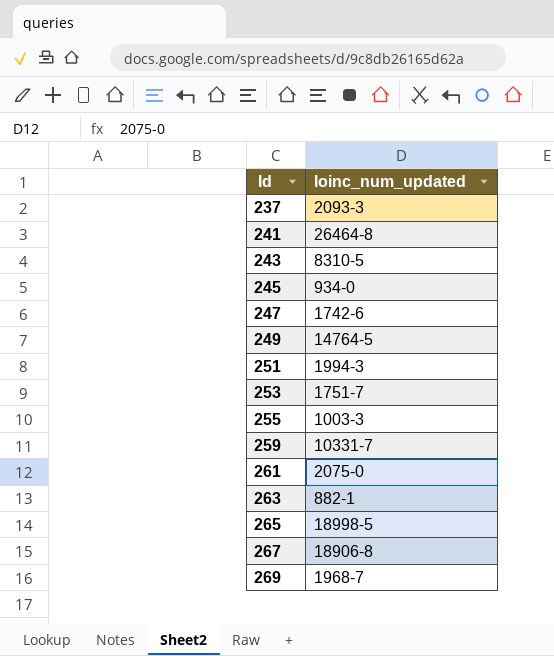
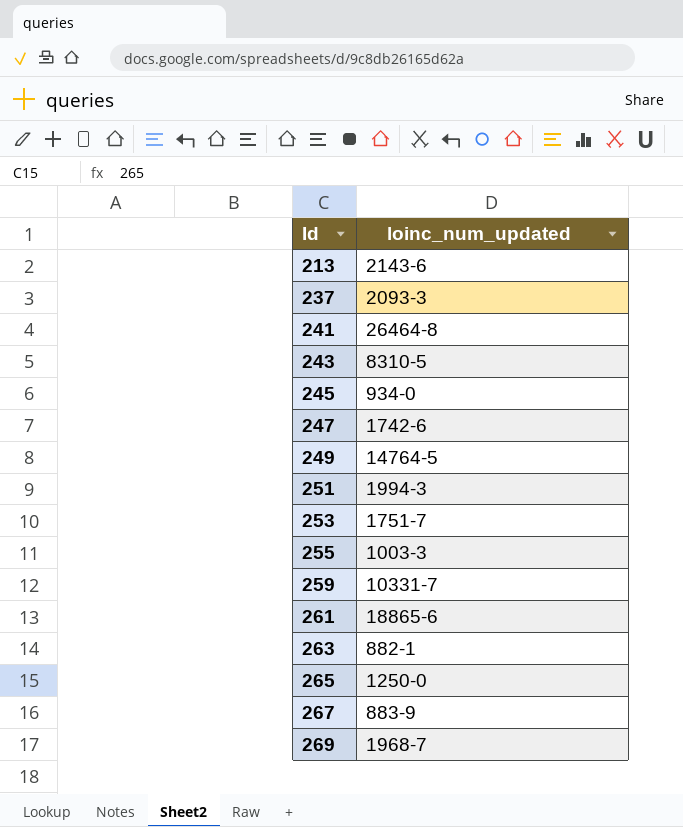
row 213: none -> 2143-6
261 | loinc_num_updated: 2075-0 -> 18865-6
265 | loinc_num_updated: 18998-5 -> 1250-0
267 | loinc_num_updated: 18906-8 -> 883-9

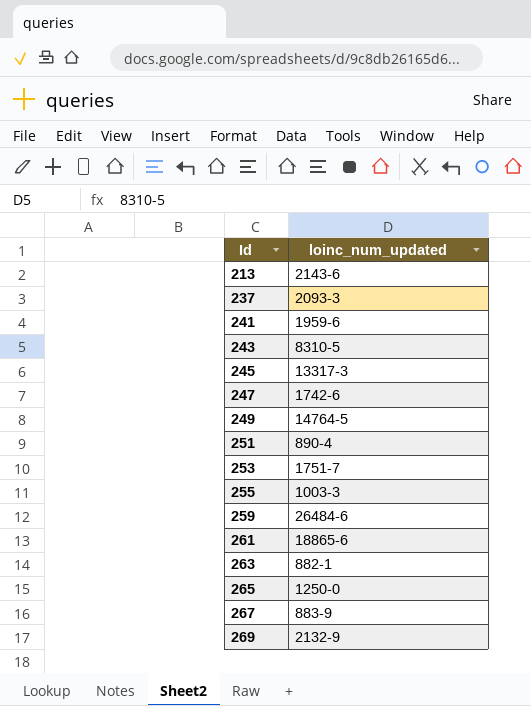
241 | loinc_num_updated: 26464-8 -> 1959-6
245 | loinc_num_updated: 934-0 -> 13317-3
251 | loinc_num_updated: 1994-3 -> 890-4
259 | loinc_num_updated: 10331-7 -> 26484-6
269 | loinc_num_updated: 1968-7 -> 2132-9

